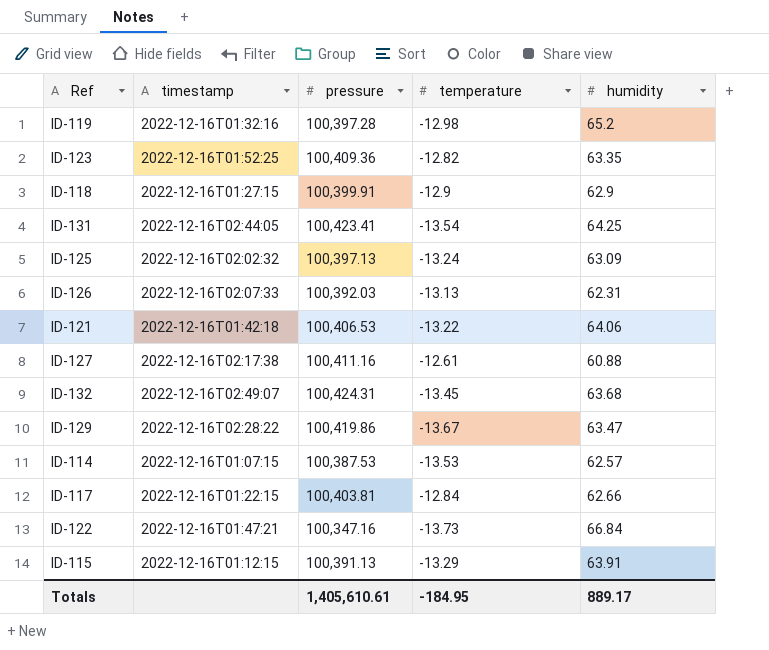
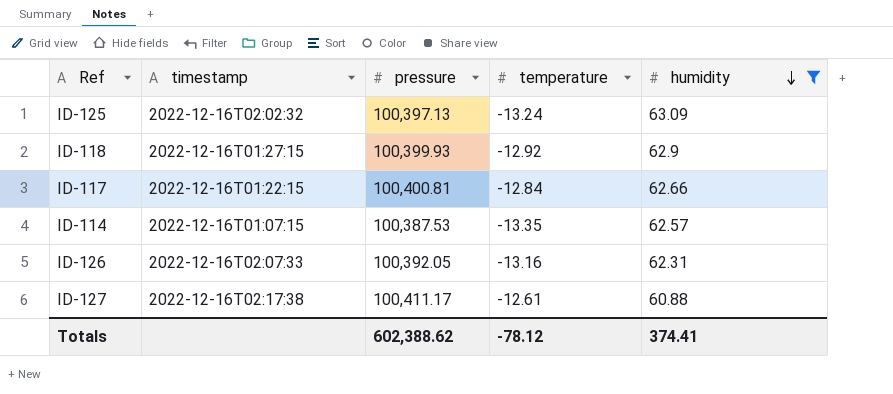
filter: none -> humidity <= 63.09
row order: none -> humidity descending
ID-118 | pressure: 100,399.91 -> 100,399.93
ID-118 | temperature: -12.9 -> -12.92
ID-117 | pressure: 100,403.81 -> 100,400.81
ID-114 | temperature: -13.53 -> -13.35
ID-126 | pressure: 100,392.03 -> 100,392.05
ID-126 | temperature: -13.13 -> -13.16
ID-127 | pressure: 100,411.16 -> 100,411.17
Totals | pressure: 1,405,610.61 -> 602,388.62
Totals | temperature: -184.95 -> -78.12
Totals | humidity: 889.17 -> 374.41

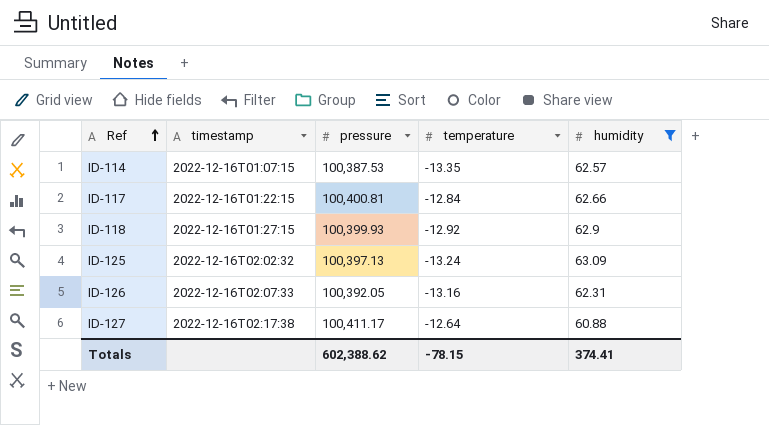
row order: humidity descending -> Ref ascending
ID-127 | temperature: -12.61 -> -12.64
Totals | temperature: -78.12 -> -78.15

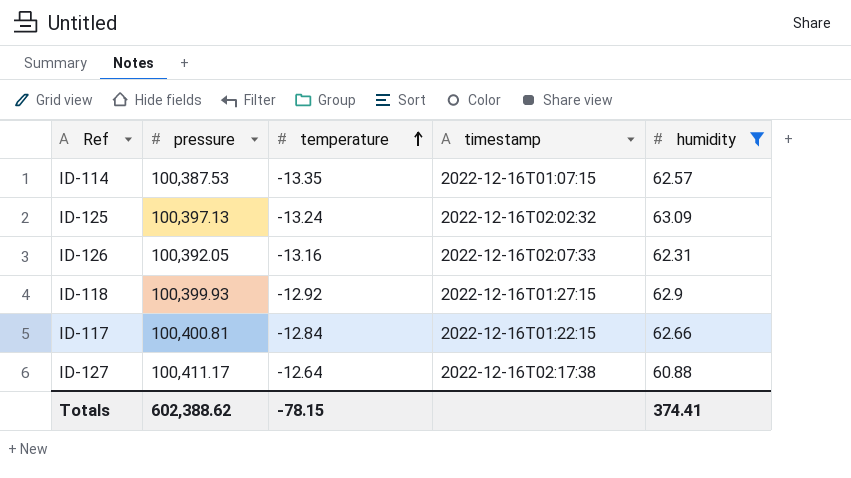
row order: Ref ascending -> temperature ascending
column timestamp | position: 2 -> 4

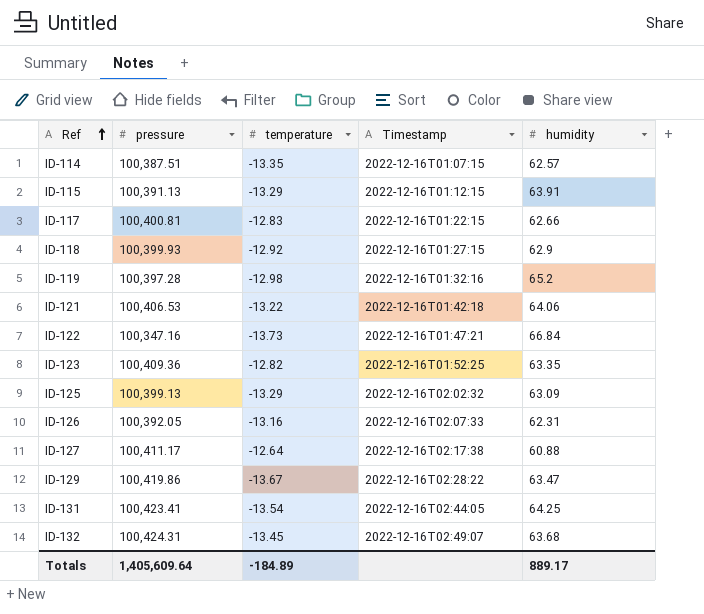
filter: humidity <= 63.09 -> none
row order: temperature ascending -> Ref ascending
column name: timestamp -> Timestamp
ID-114 | pressure: 100,387.53 -> 100,387.51
ID-117 | temperature: -12.84 -> -12.83
ID-125 | pressure: 100,397.13 -> 100,399.13
ID-125 | temperature: -13.24 -> -13.29
Totals | pressure: 602,388.62 -> 1,405,609.64
Totals | temperature: -78.15 -> -184.89
Totals | humidity: 374.41 -> 889.17

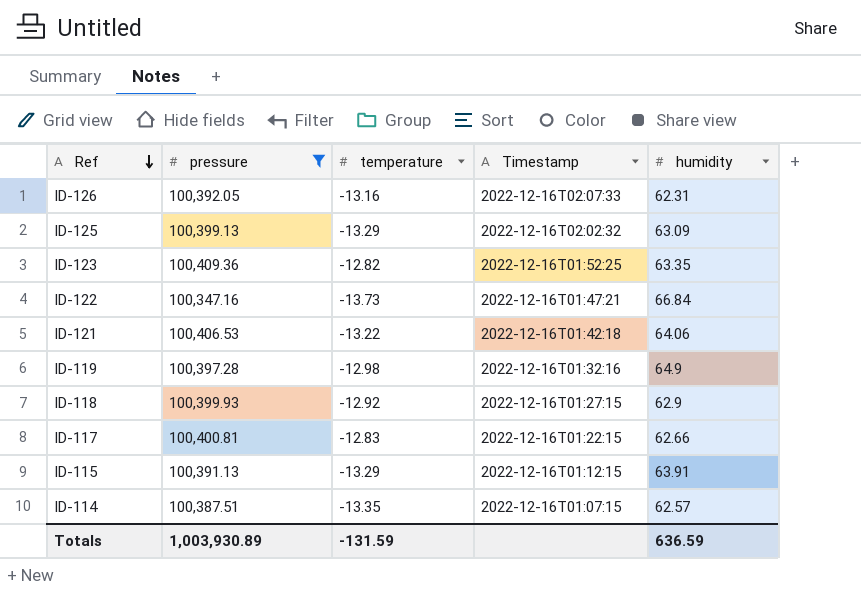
filter: none -> pressure <= 100,409.36
row order: Ref ascending -> Ref descending
ID-119 | humidity: 65.2 -> 64.9
Totals | pressure: 1,405,609.64 -> 1,003,930.89
Totals | temperature: -184.89 -> -131.59
Totals | humidity: 889.17 -> 636.59

